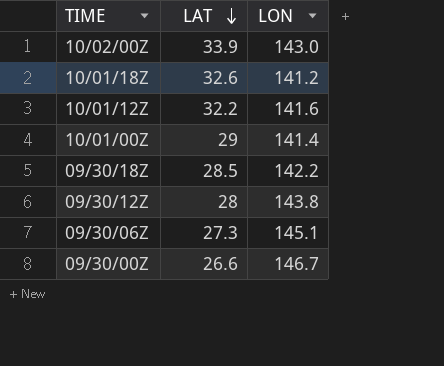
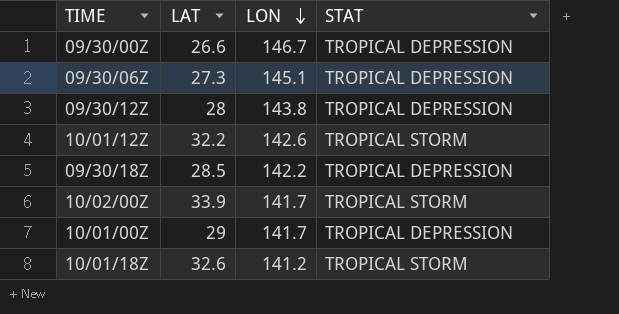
row order: LAT descending -> LON descending
column STAT | position: none -> 4
10/01/12Z | LON: 141.6 -> 142.6
10/02/00Z | LON: 143.0 -> 141.7
10/01/00Z | LON: 141.4 -> 141.7

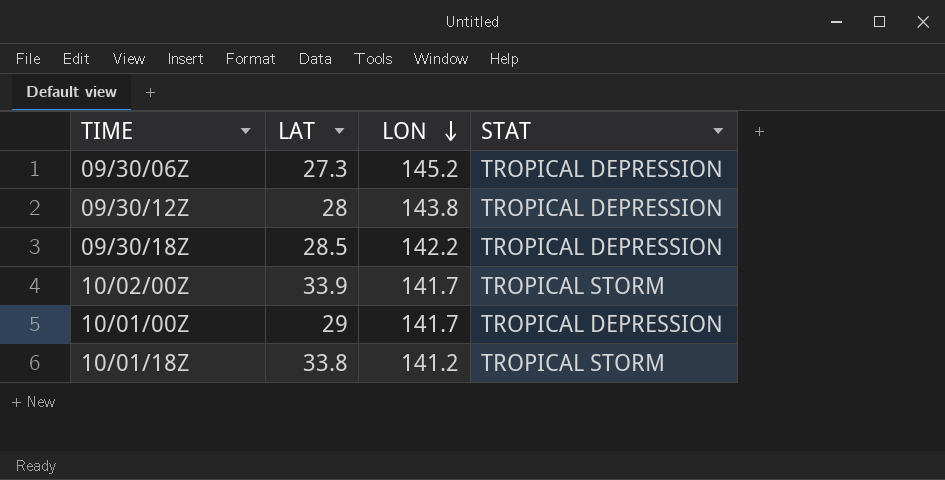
row 09/30/00Z: 26.6 | 146.7 | TROPICAL DEPRESSION -> none
row 10/01/12Z: 32.2 | 142.6 | TROPICAL STORM -> none
09/30/06Z | LON: 145.1 -> 145.2
10/01/18Z | LAT: 32.6 -> 33.8

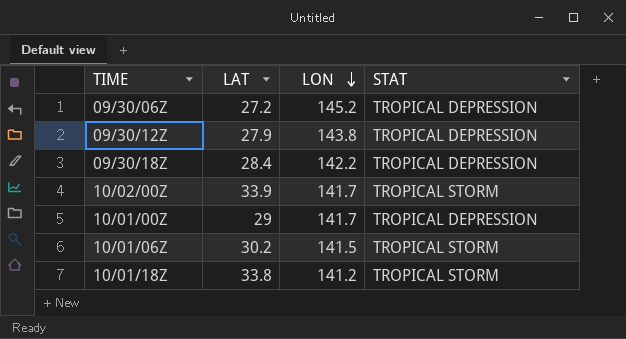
09/30/06Z | LAT: 27.3 -> 27.2
09/30/12Z | LAT: 28 -> 27.9
09/30/18Z | LAT: 28.5 -> 28.4
row 10/01/06Z: none -> 30.2 | 141.5 | TROPICAL STORM

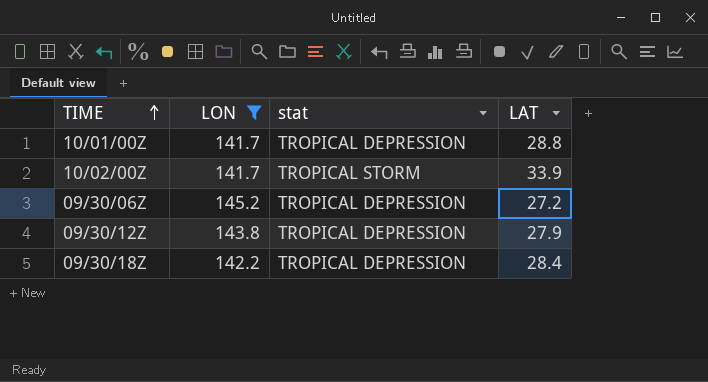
filter: none -> LON >= 141.7
row order: LON descending -> TIME ascending
column name: STAT -> stat
column LAT | position: 2 -> 4
10/01/00Z | LAT: 29 -> 28.8

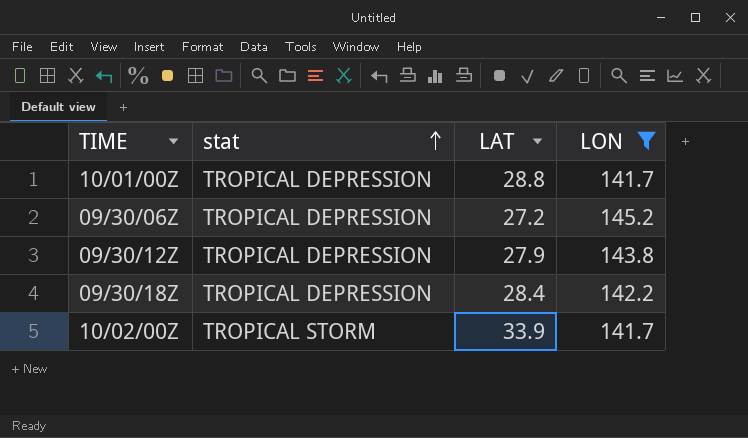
row order: TIME ascending -> stat ascending
column LON | position: 2 -> 4

